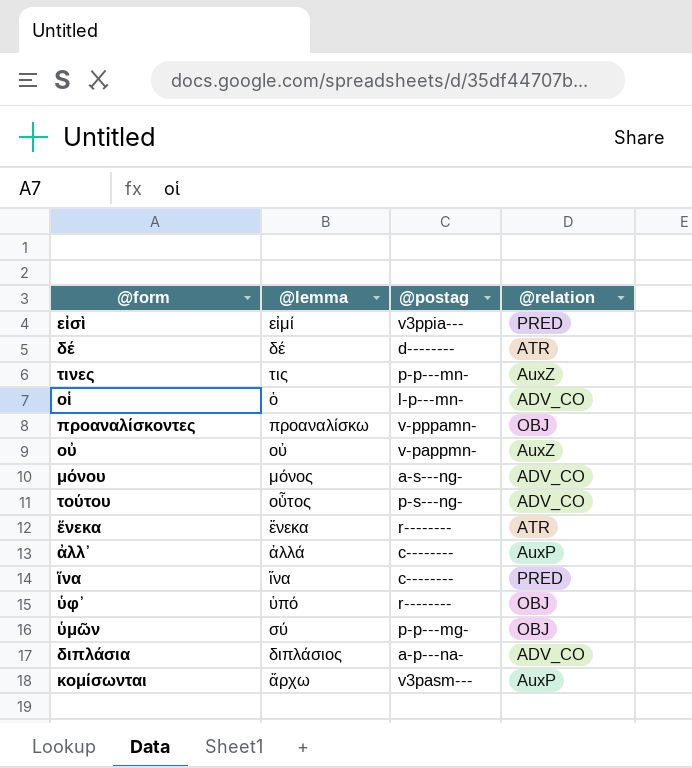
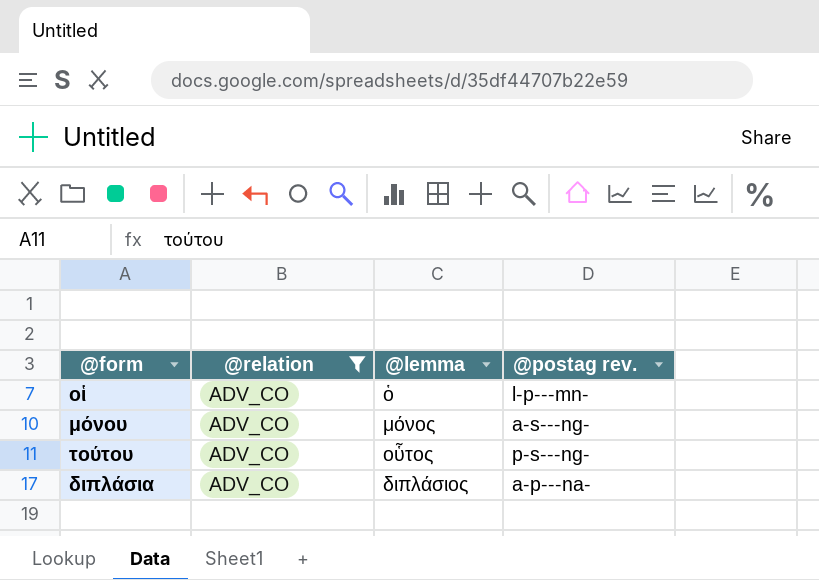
filter: none -> @relation = ADV_CO
column @relation | position: 4 -> 2
column name: @postag -> @postag rev.

